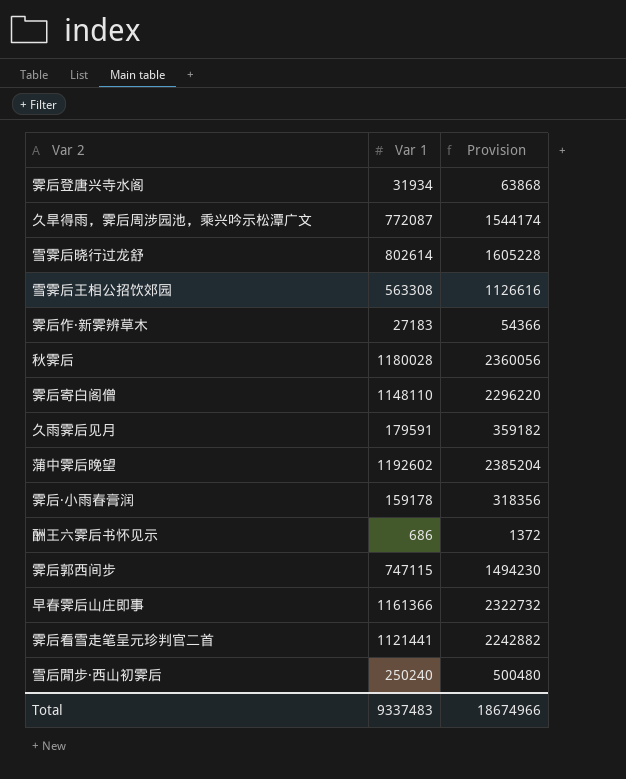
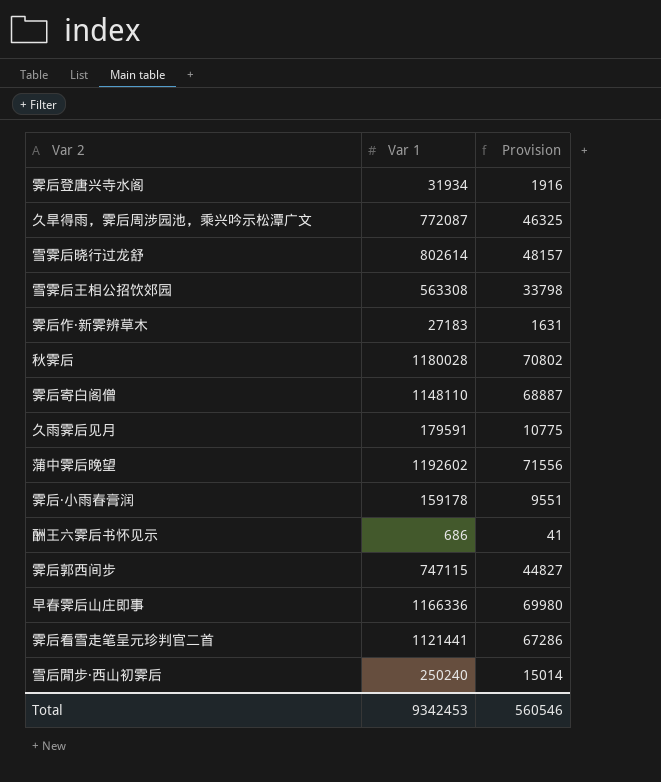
column Provision | formula: [Var 1] * 2 -> [Var 1] * 0.06
早春霁后山庄即事 | Var 1: 1161366 -> 1166336
Total | Var 1: 9337483 -> 9342453
Total | Provision: 18674966 -> 560546

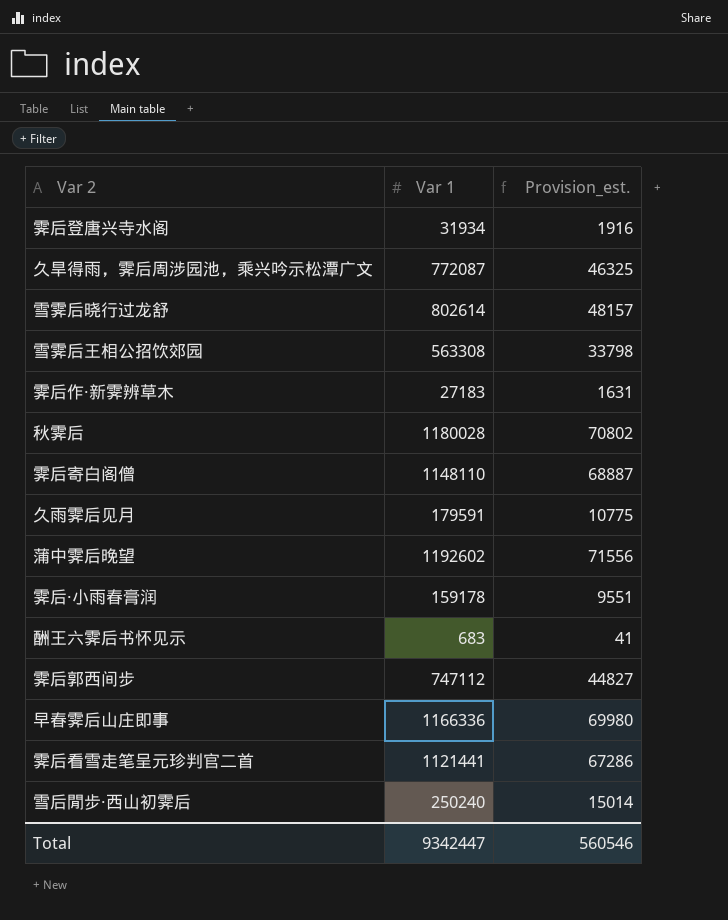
column name: Provision -> Provision_est.
酬王六霁后书怀见示 | Var 1: 686 -> 683
霁后郭西间步 | Var 1: 747115 -> 747112
Total | Var 1: 9342453 -> 9342447

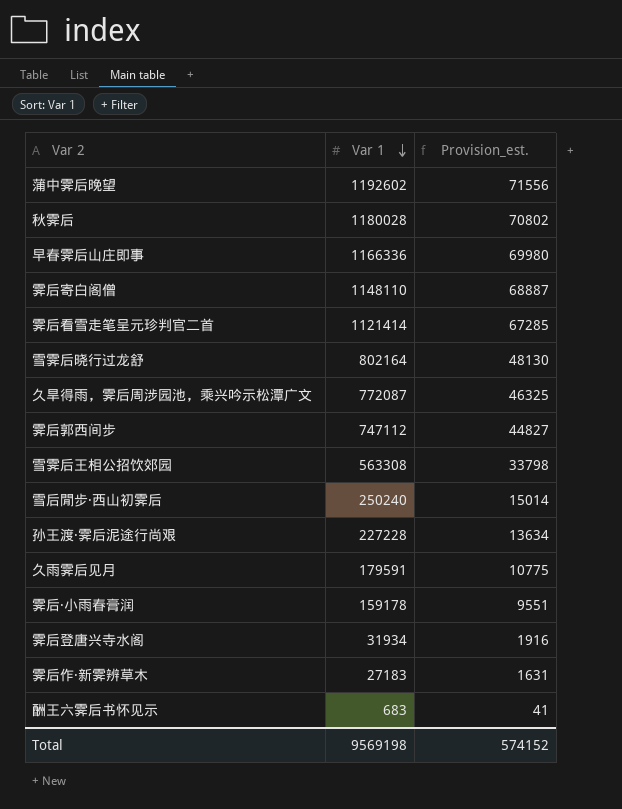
row order: none -> Var 1 descending
霁后看雪走笔呈元珍判官二首 | Var 1: 1121441 -> 1121414
霁后看雪走笔呈元珍判官二首 | Provision_est.: 67286 -> 67285
雪霁后晓行过龙舒 | Var 1: 802614 -> 802164
雪霁后晓行过龙舒 | Provision_est.: 48157 -> 48130
row 孙王渡·霁后泥途行尚艰: none -> 227228 | 13634
Total | Var 1: 9342447 -> 9569198
Total | Provision_est.: 560546 -> 574152

